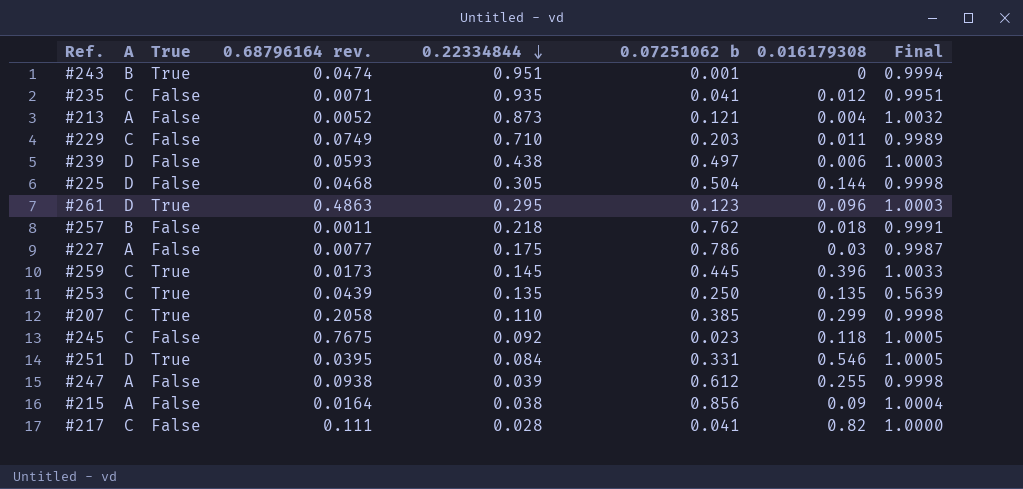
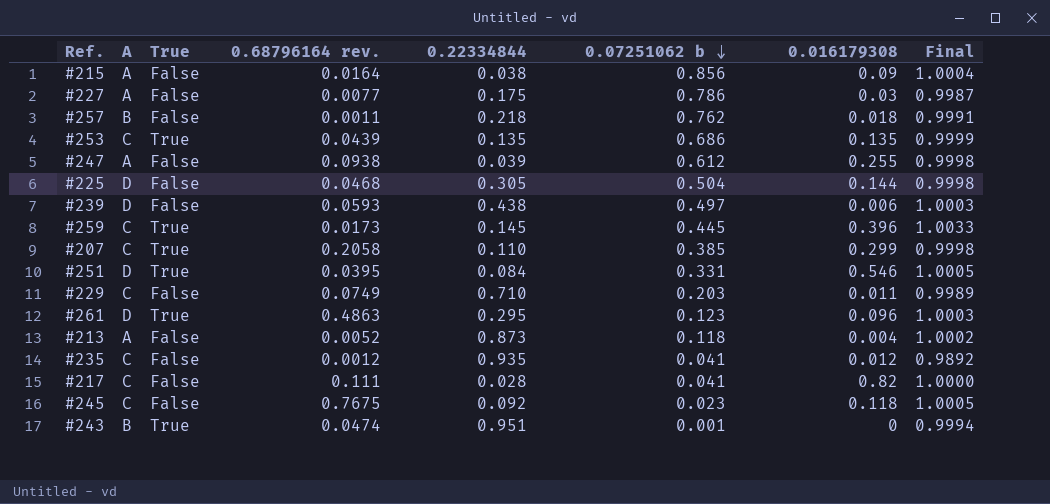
row order: 0.22334844 descending -> 0.07251062 b descending
#253 | 0.07251062 b: 0.250 -> 0.686
#253 | Final: 0.5639 -> 0.9999
#213 | 0.07251062 b: 0.121 -> 0.118
#213 | Final: 1.0032 -> 1.0002
#235 | 0.68796164 rev.: 0.0071 -> 0.0012
#235 | Final: 0.9951 -> 0.9892

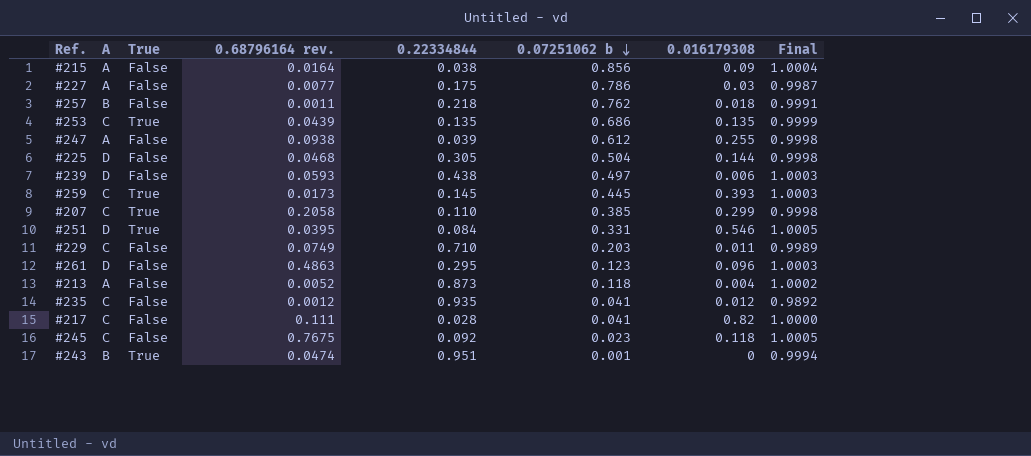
#259 | 0.016179308: 0.396 -> 0.393
#259 | Final: 1.0033 -> 1.0003
#261 | True: True -> False

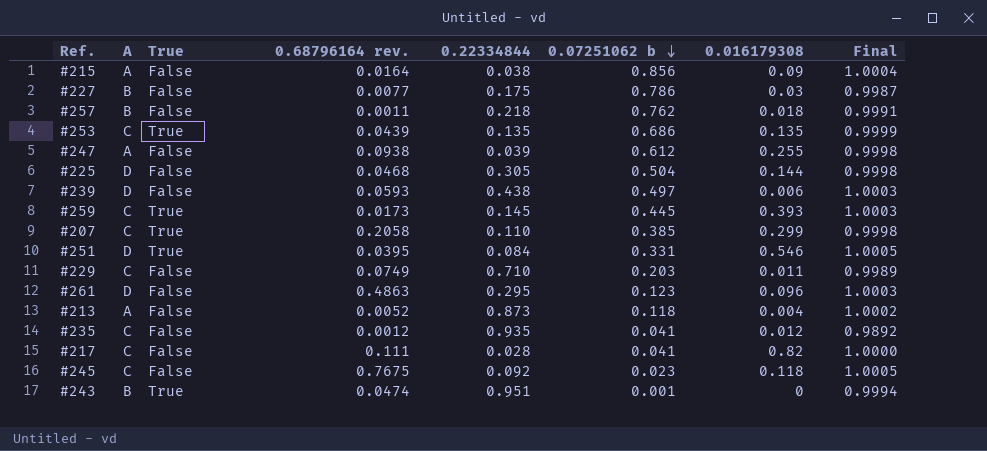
#227 | A: A -> B

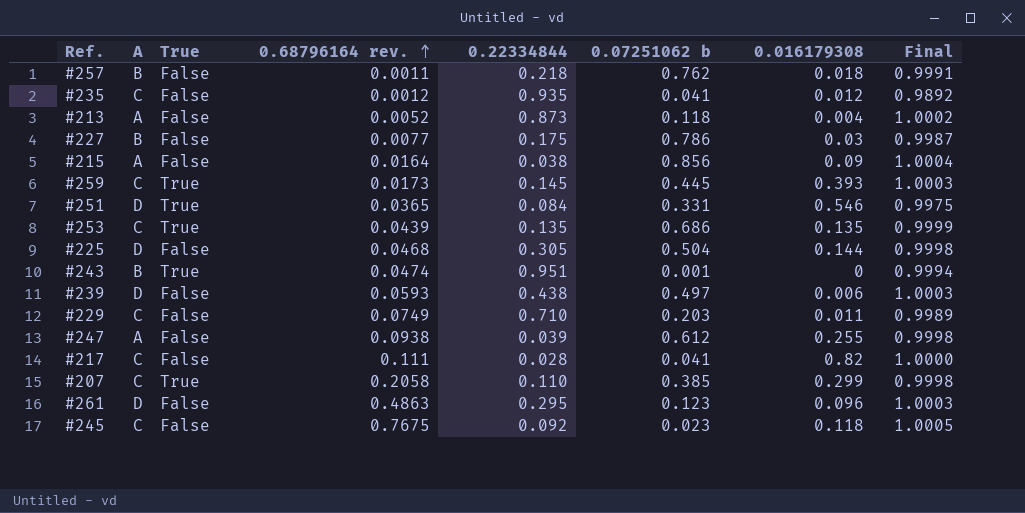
row order: 0.07251062 b descending -> 0.68796164 rev. ascending
#251 | 0.68796164 rev.: 0.0395 -> 0.0365
#251 | Final: 1.0005 -> 0.9975

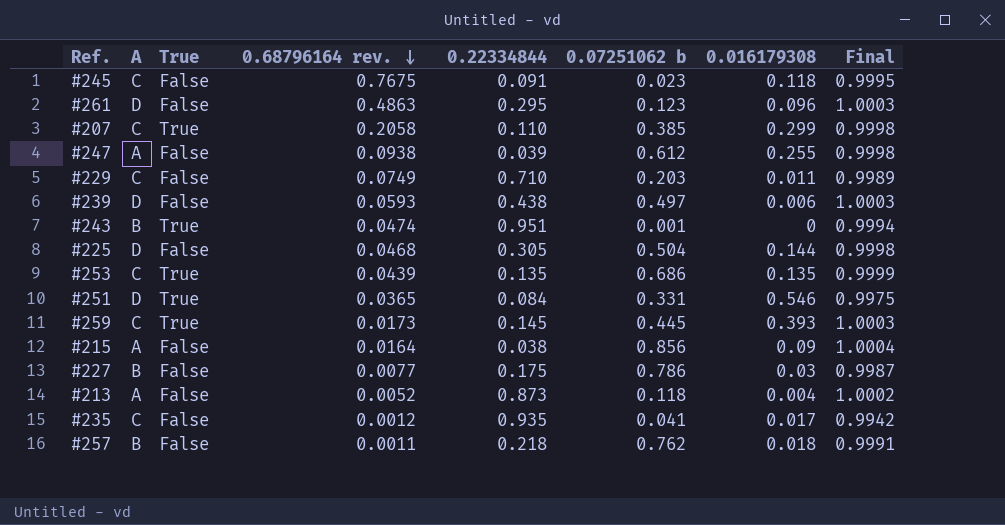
row order: 0.68796164 rev. ascending -> 0.68796164 rev. descending
row #217: C | False | 0.111 | 0.028 | 0.041 | 0.82 | 1.0000 -> none
#245 | 0.22334844: 0.092 -> 0.091
#245 | Final: 1.0005 -> 0.9995
#235 | 0.016179308: 0.012 -> 0.017
#235 | Final: 0.9892 -> 0.9942

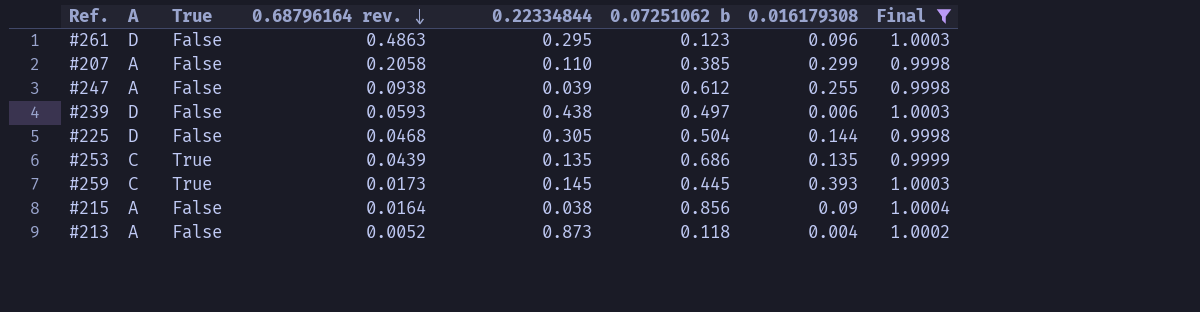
filter: none -> Final >= 0.9998
#207 | A: C -> A
#207 | True: True -> False

